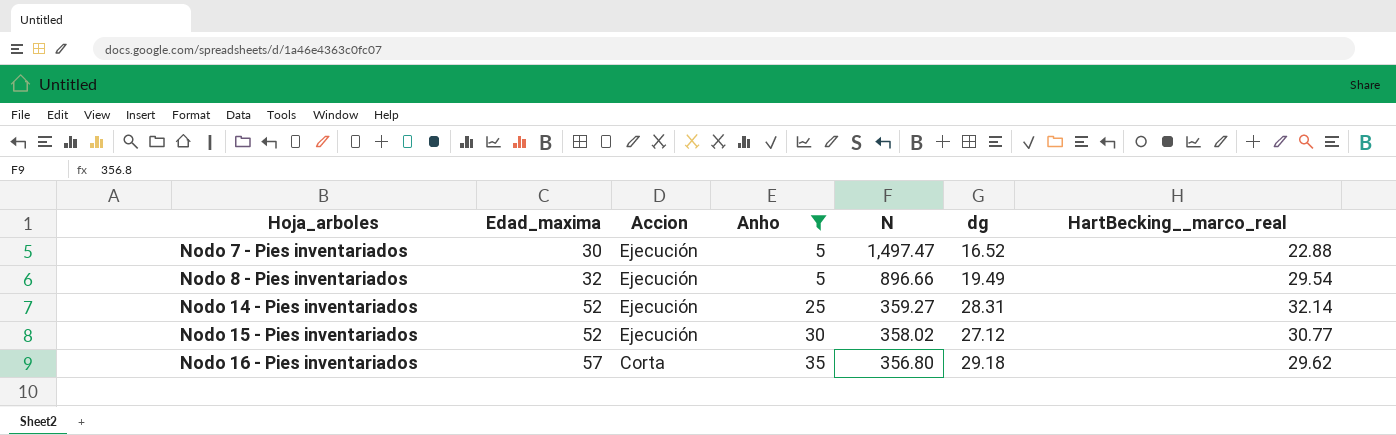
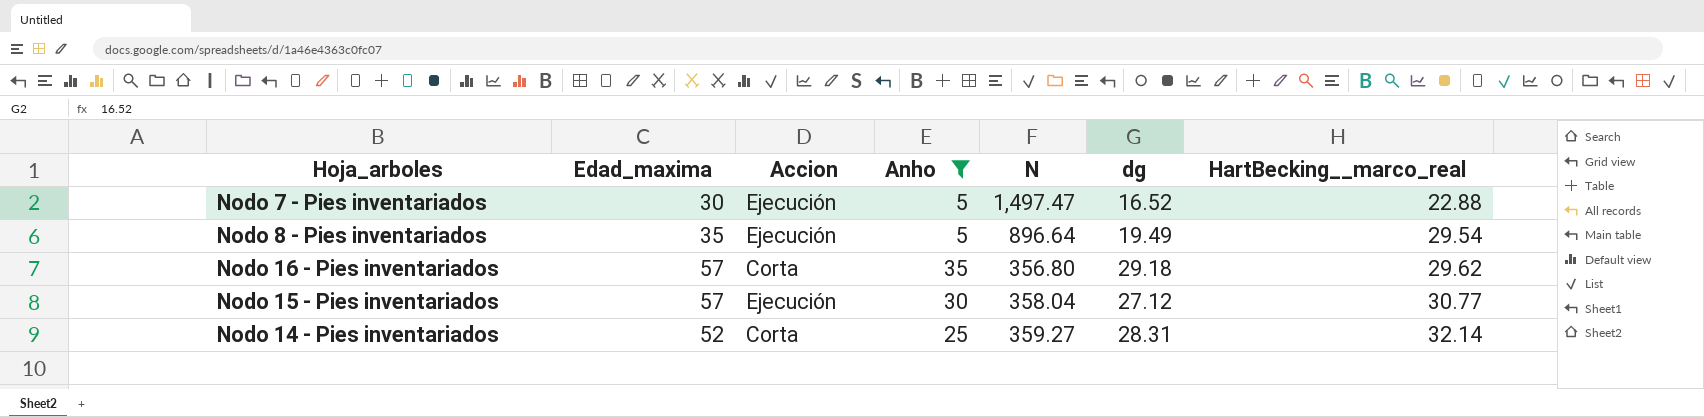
row order: Hoja_arboles ascending -> HartBecking__marco_real ascending
Nodo 8 - Pies inventariados | Edad_maxima: 32 -> 35
Nodo 8 - Pies inventariados | N: 896.66 -> 896.64
Nodo 15 - Pies inventariados | Edad_maxima: 52 -> 57
Nodo 15 - Pies inventariados | N: 358.02 -> 358.04
Nodo 14 - Pies inventariados | Accion: Ejecución -> Corta

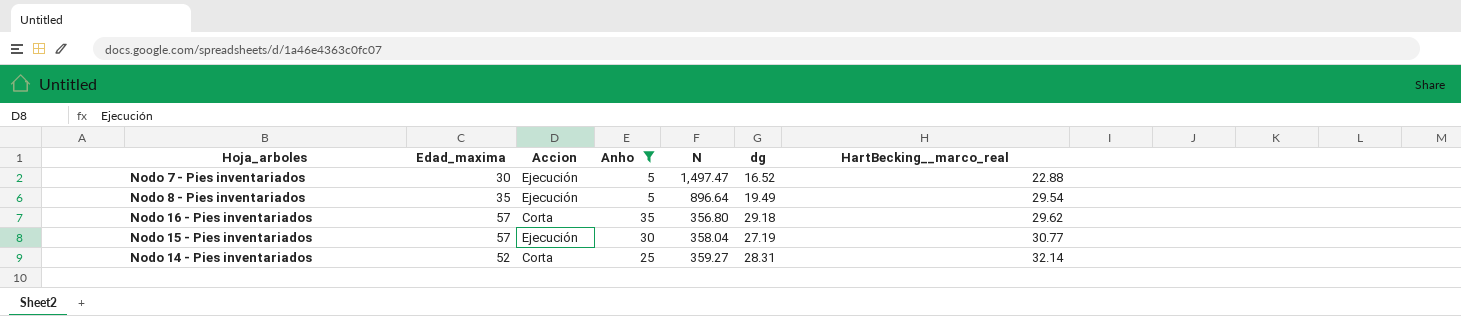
Nodo 15 - Pies inventariados | dg: 27.12 -> 27.19

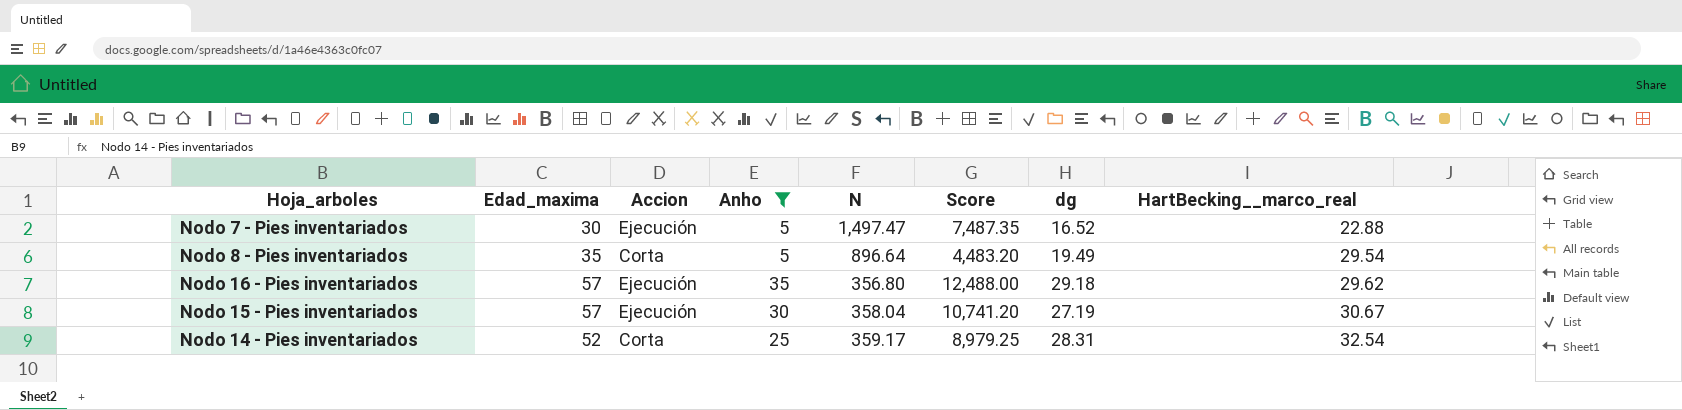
column Score | formula: none -> [Anho] * [N]
Nodo 8 - Pies inventariados | Accion: Ejecución -> Corta
Nodo 16 - Pies inventariados | Accion: Corta -> Ejecución
Nodo 15 - Pies inventariados | HartBecking__marco_real: 30.77 -> 30.67
Nodo 14 - Pies inventariados | N: 359.27 -> 359.17
Nodo 14 - Pies inventariados | HartBecking__marco_real: 32.14 -> 32.54

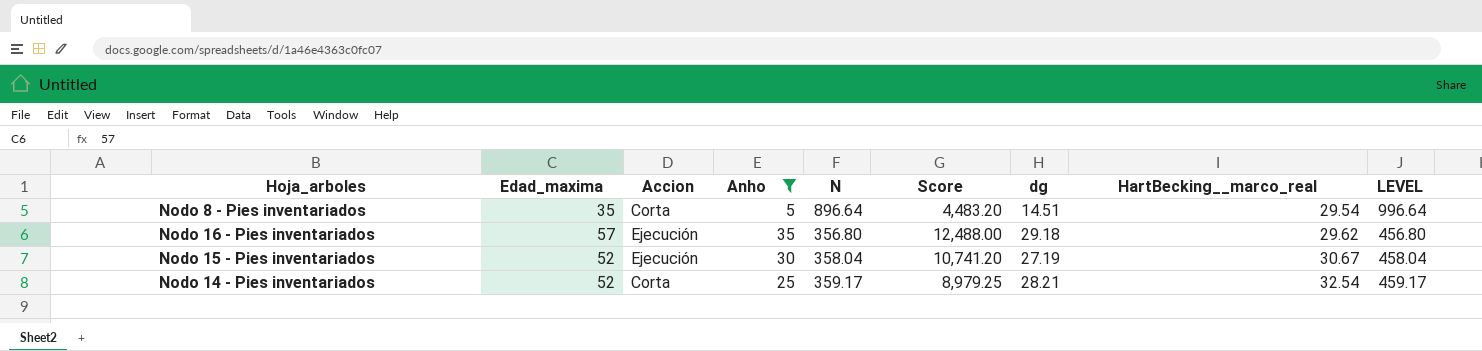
column LEVEL | formula: none -> [N] + 100
row Nodo 7 - Pies inventariados: 30 | Ejecución | 5 | 1,497.47 | 7,487.35 | 16.52 | 22.88 -> none
Nodo 8 - Pies inventariados | dg: 19.49 -> 14.51
Nodo 15 - Pies inventariados | Edad_maxima: 57 -> 52
Nodo 14 - Pies inventariados | dg: 28.31 -> 28.21

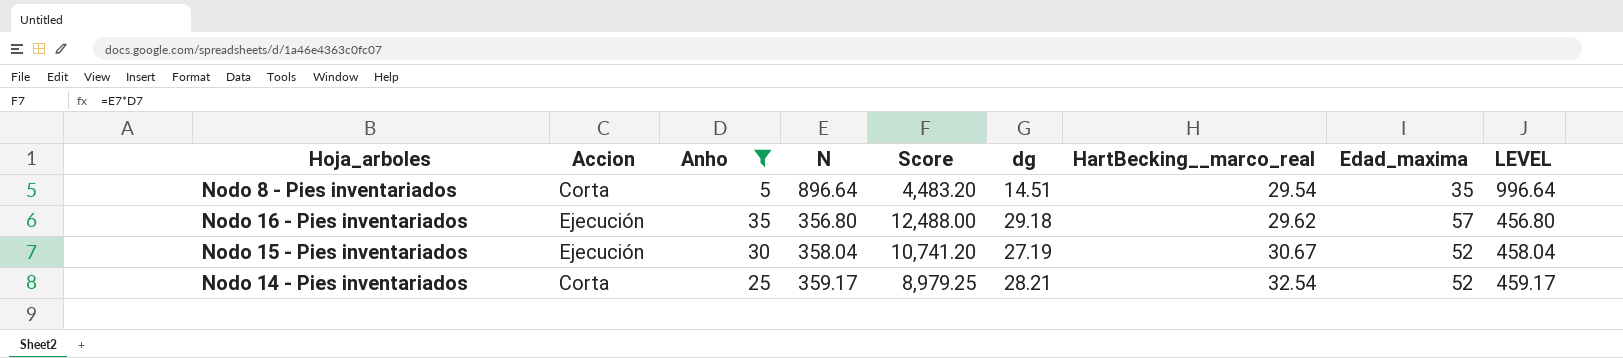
column Edad_maxima | position: 2 -> 8

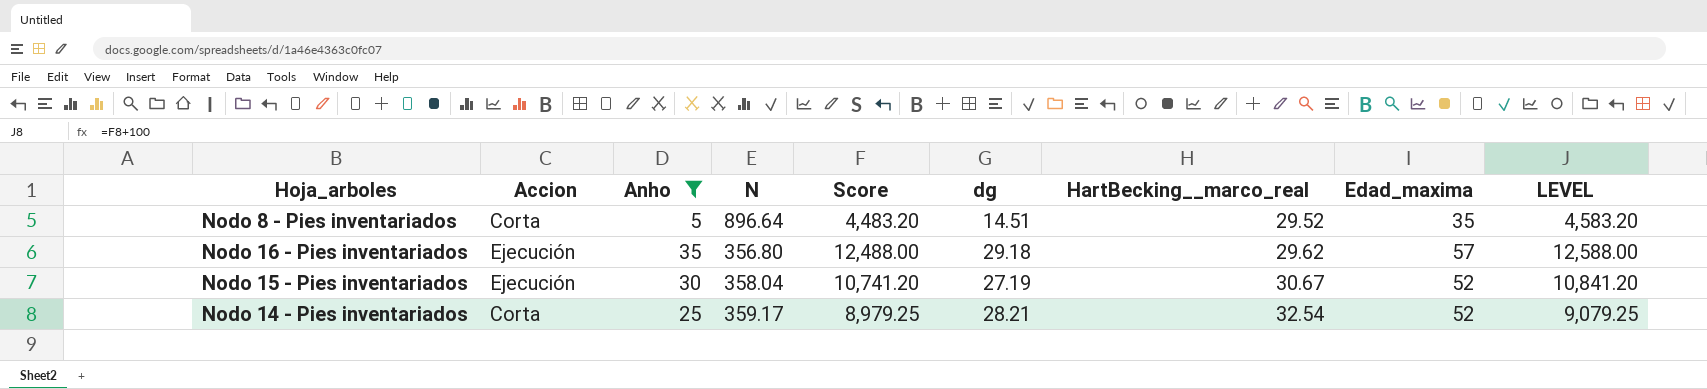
column LEVEL | formula: [N] + 100 -> [Score] + 100
Nodo 8 - Pies inventariados | HartBecking__marco_real: 29.54 -> 29.52

